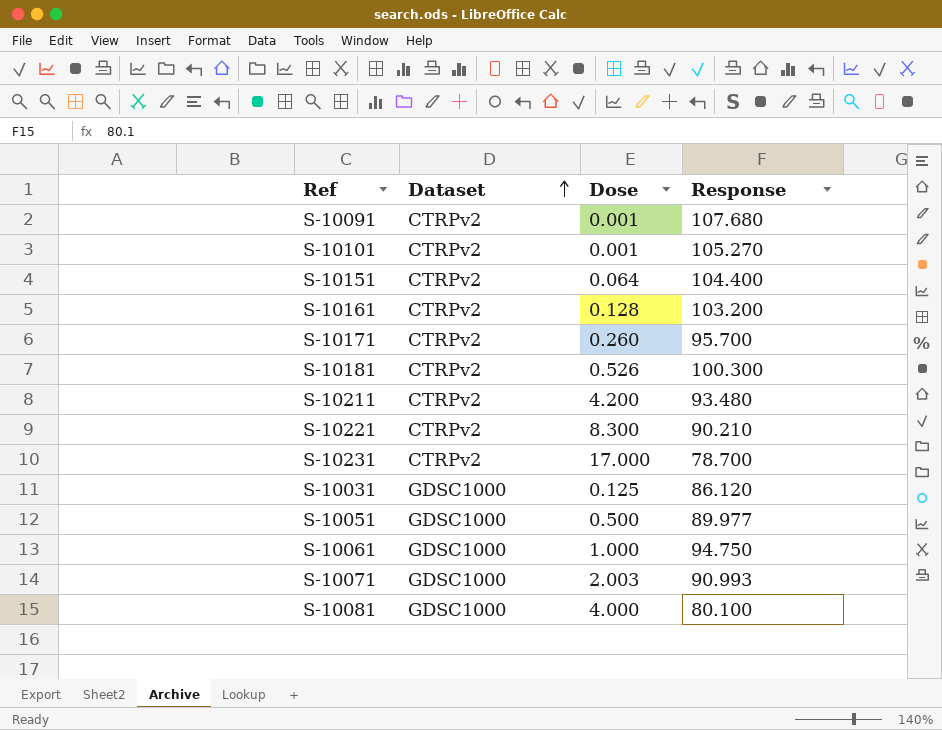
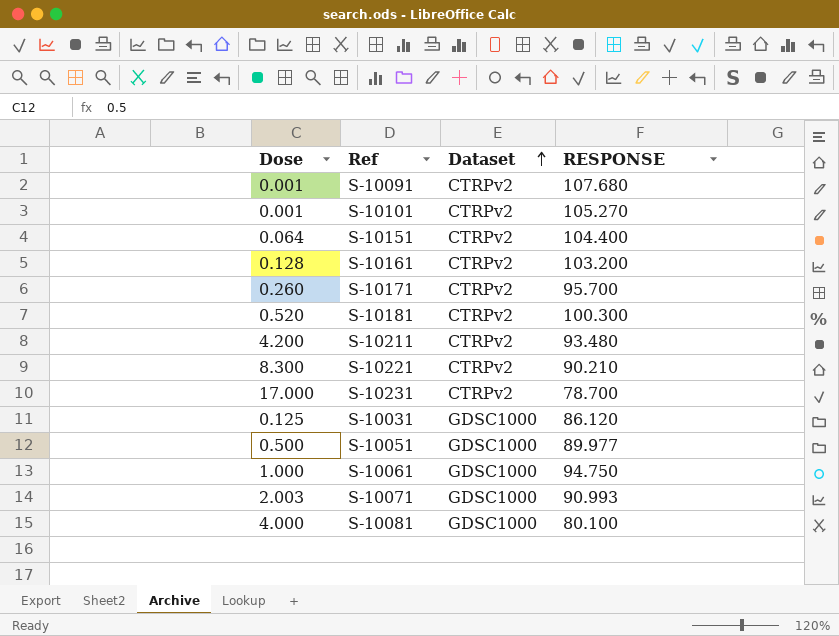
column Dose | position: 3 -> 1
column name: Response -> RESPONSE
S-10181 | Dose: 0.526 -> 0.520

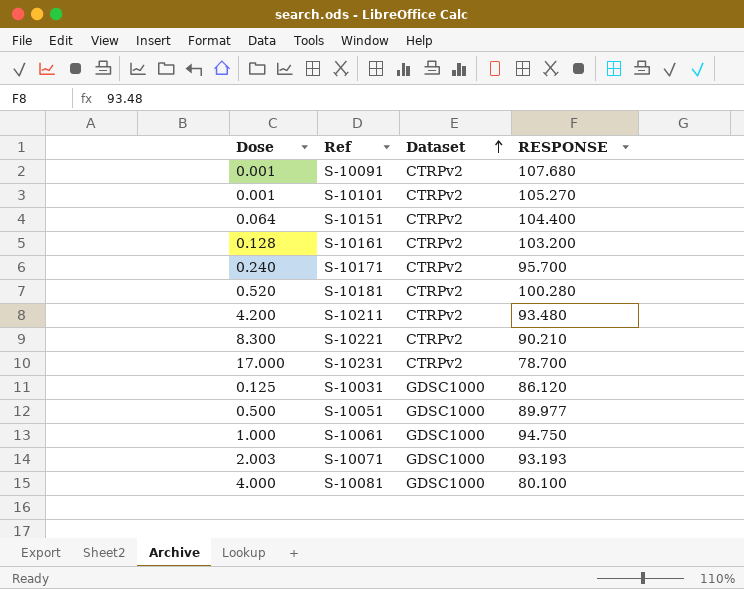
S-10171 | Dose: 0.260 -> 0.240
S-10181 | RESPONSE: 100.300 -> 100.280
S-10071 | RESPONSE: 90.993 -> 93.193

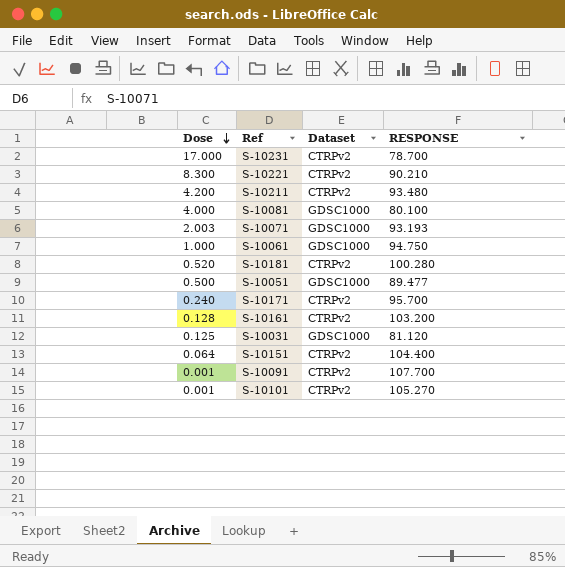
row order: Dataset ascending -> Dose descending
S-10051 | RESPONSE: 89.977 -> 89.477
S-10031 | RESPONSE: 86.120 -> 81.120
S-10091 | RESPONSE: 107.680 -> 107.700

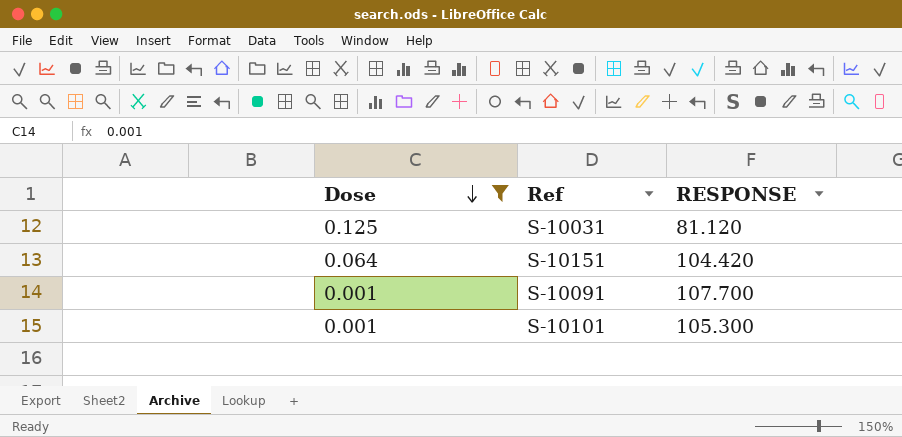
filter: none -> Dose <= 0.125
column Dataset | position: 3 -> none
S-10151 | RESPONSE: 104.400 -> 104.420
S-10101 | RESPONSE: 105.270 -> 105.300

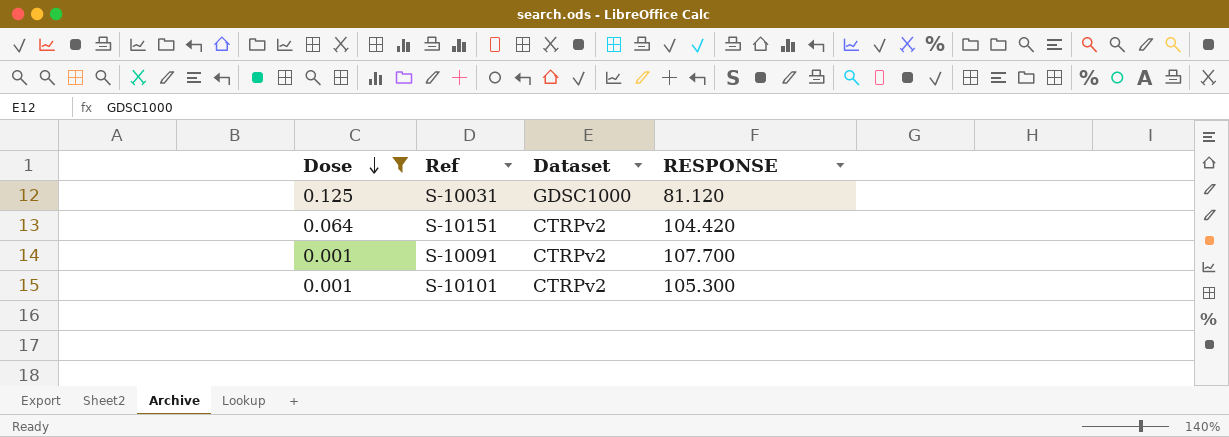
column Dataset | position: none -> 3

